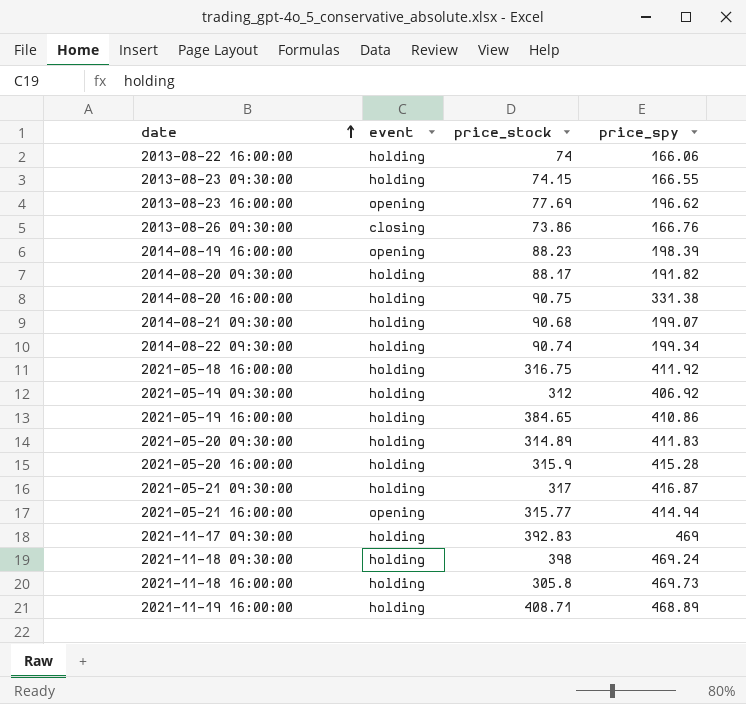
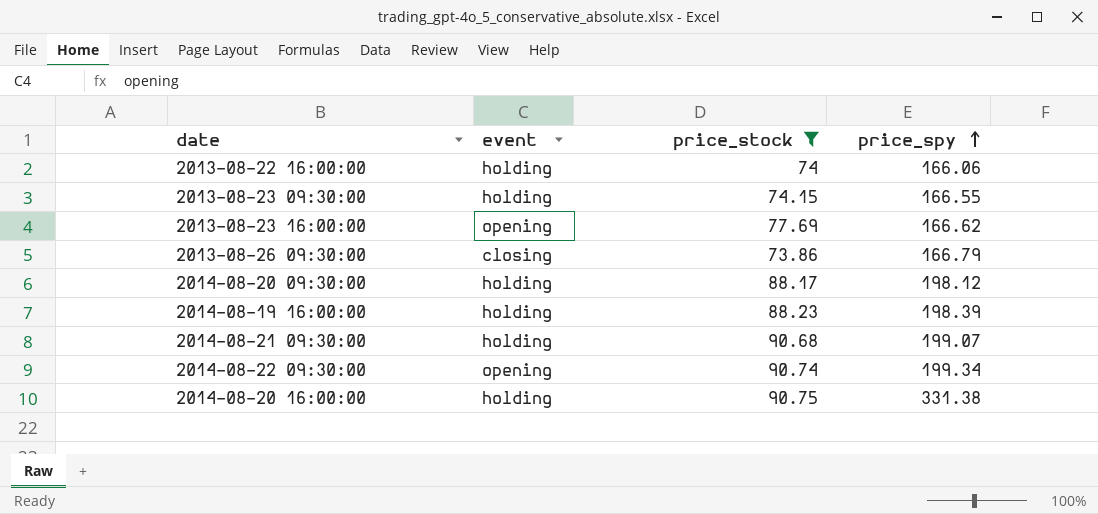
filter: none -> price_stock <= 90.75
row order: date ascending -> price_spy ascending
2013-08-23 16:00:00 | price_spy: 196.62 -> 166.62
2013-08-26 09:30:00 | price_spy: 166.76 -> 166.79
2014-08-20 09:30:00 | price_spy: 191.82 -> 198.12
2014-08-19 16:00:00 | event: opening -> holding
2014-08-22 09:30:00 | event: holding -> opening

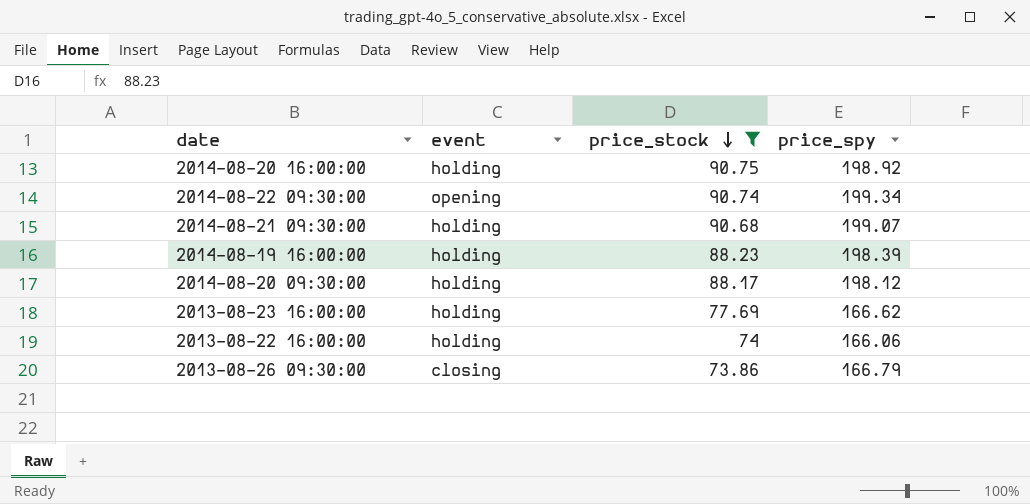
row order: price_spy ascending -> price_stock descending
row 2013-08-23 09:30:00: holding | 74.15 | 166.55 -> none
2014-08-20 16:00:00 | price_spy: 331.38 -> 198.92
2013-08-23 16:00:00 | event: opening -> holding

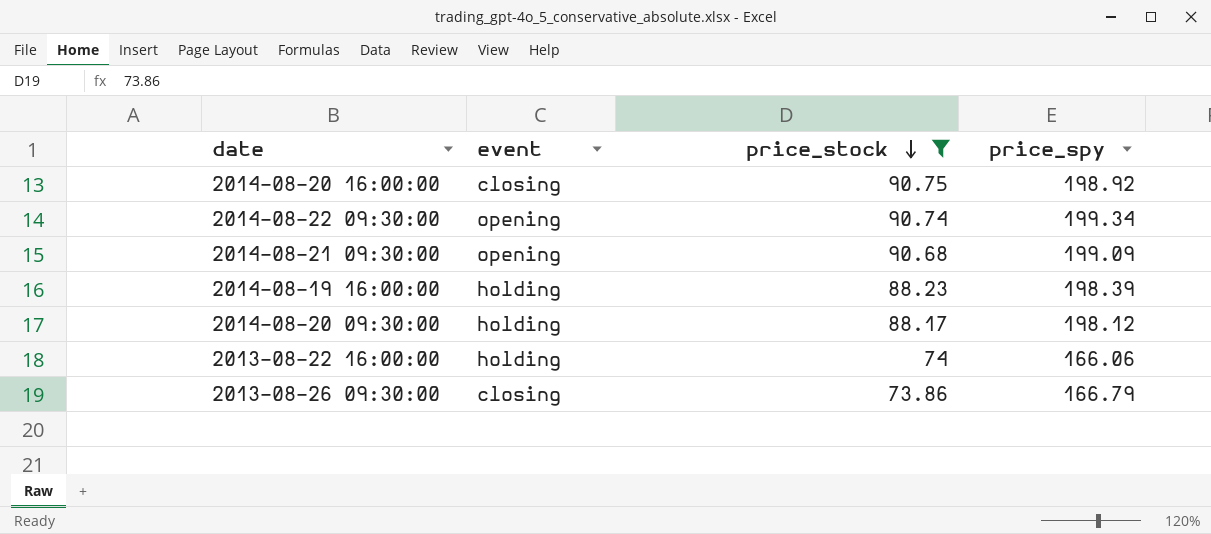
row 2013-08-23 16:00:00: holding | 77.69 | 166.62 -> none
2014-08-20 16:00:00 | event: holding -> closing
2014-08-21 09:30:00 | event: holding -> opening
2014-08-21 09:30:00 | price_spy: 199.07 -> 199.09

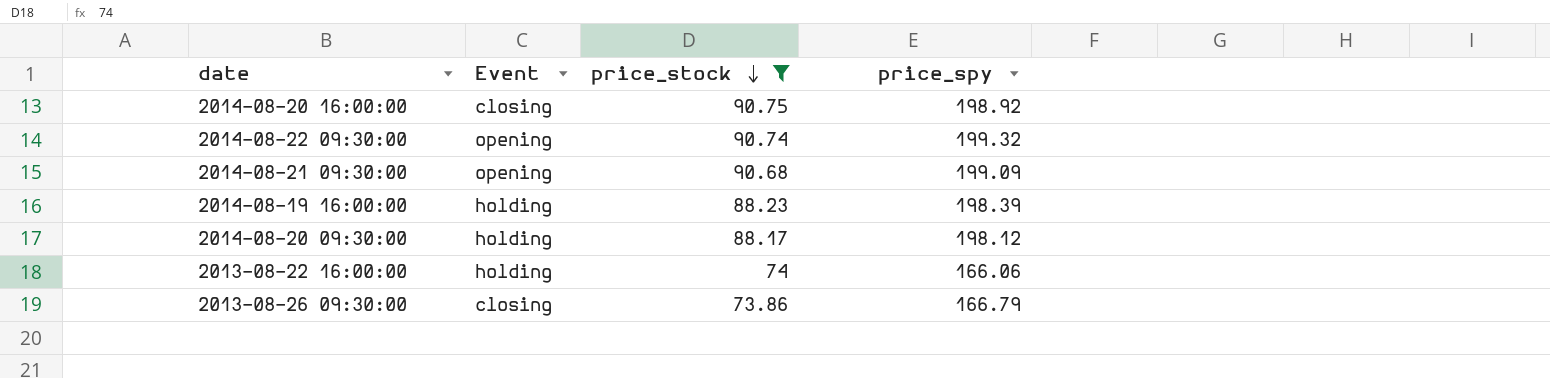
column name: event -> Event
2014-08-22 09:30:00 | price_spy: 199.34 -> 199.32

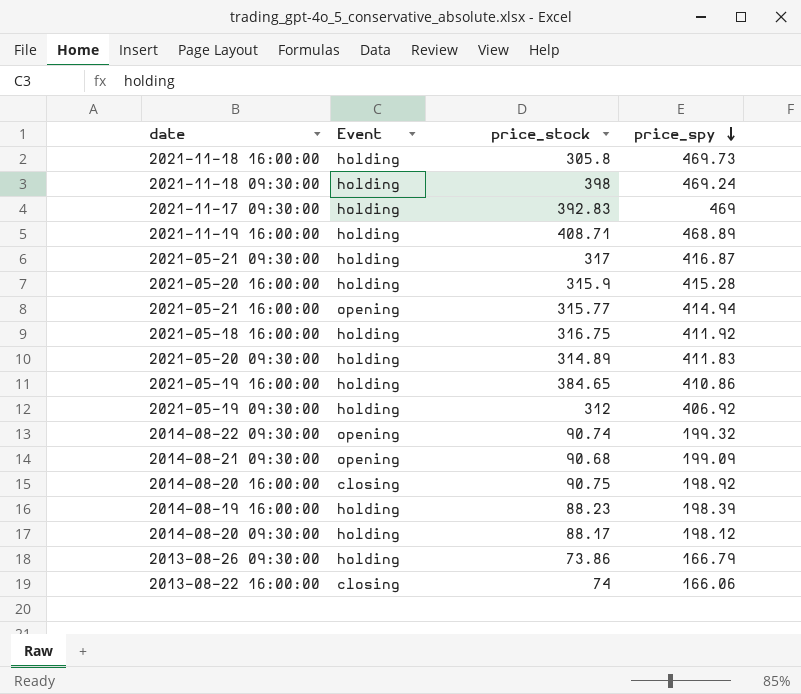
filter: price_stock <= 90.75 -> none
row order: price_stock descending -> price_spy descending
2013-08-26 09:30:00 | Event: closing -> holding
2013-08-22 16:00:00 | Event: holding -> closing

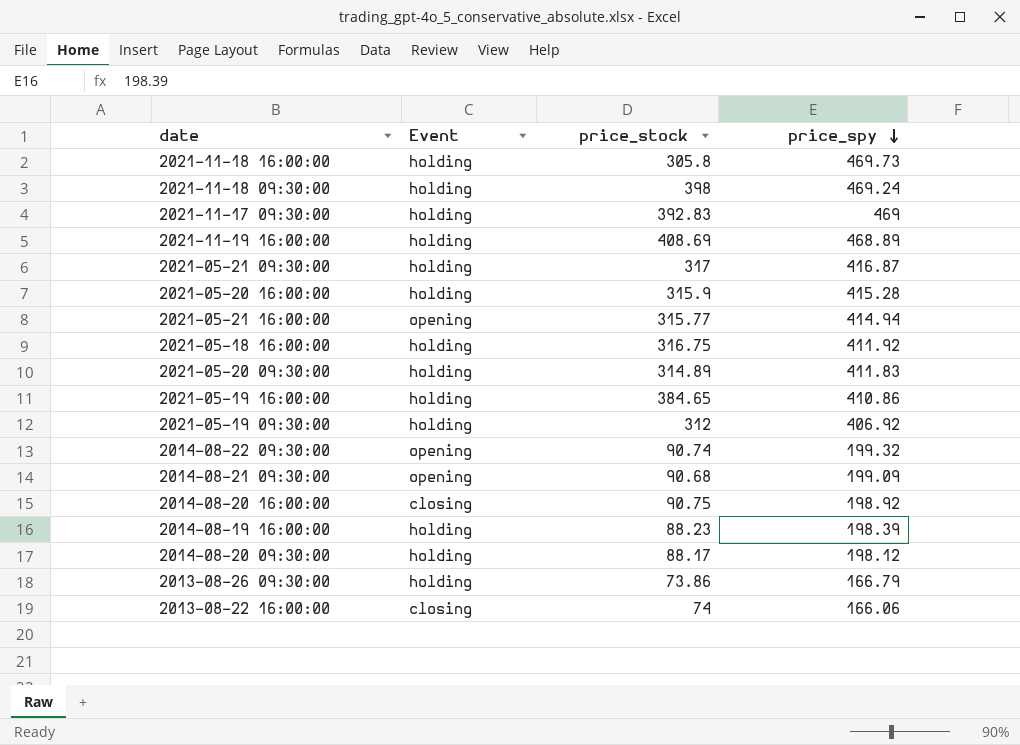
2021-11-19 16:00:00 | price_stock: 408.71 -> 408.69

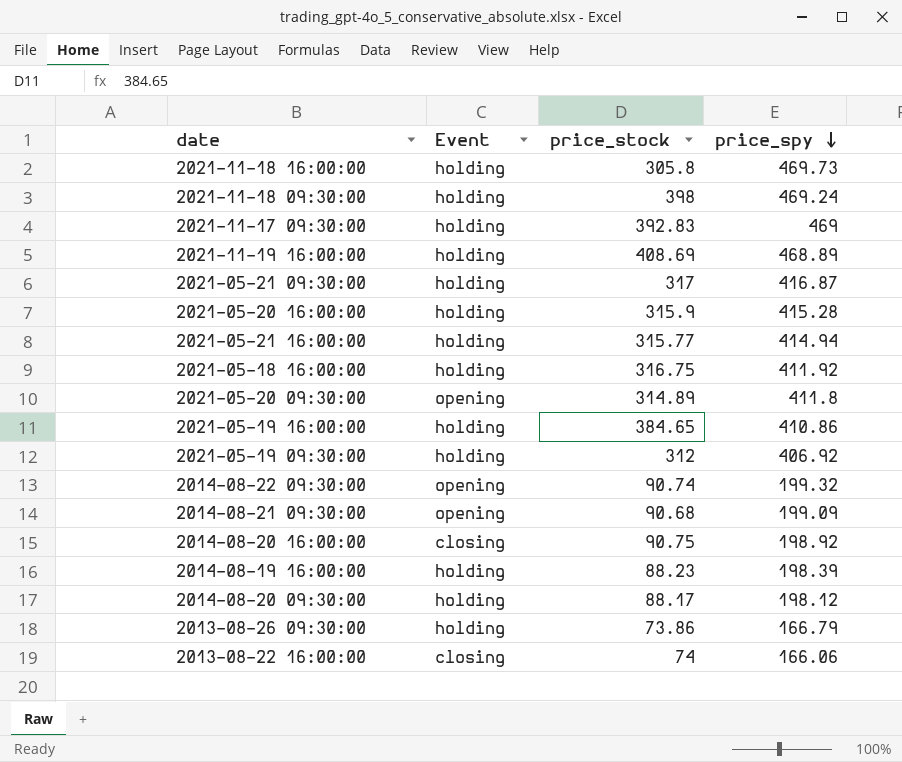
2021-05-21 16:00:00 | Event: opening -> holding
2021-05-20 09:30:00 | Event: holding -> opening
2021-05-20 09:30:00 | price_spy: 411.83 -> 411.8

